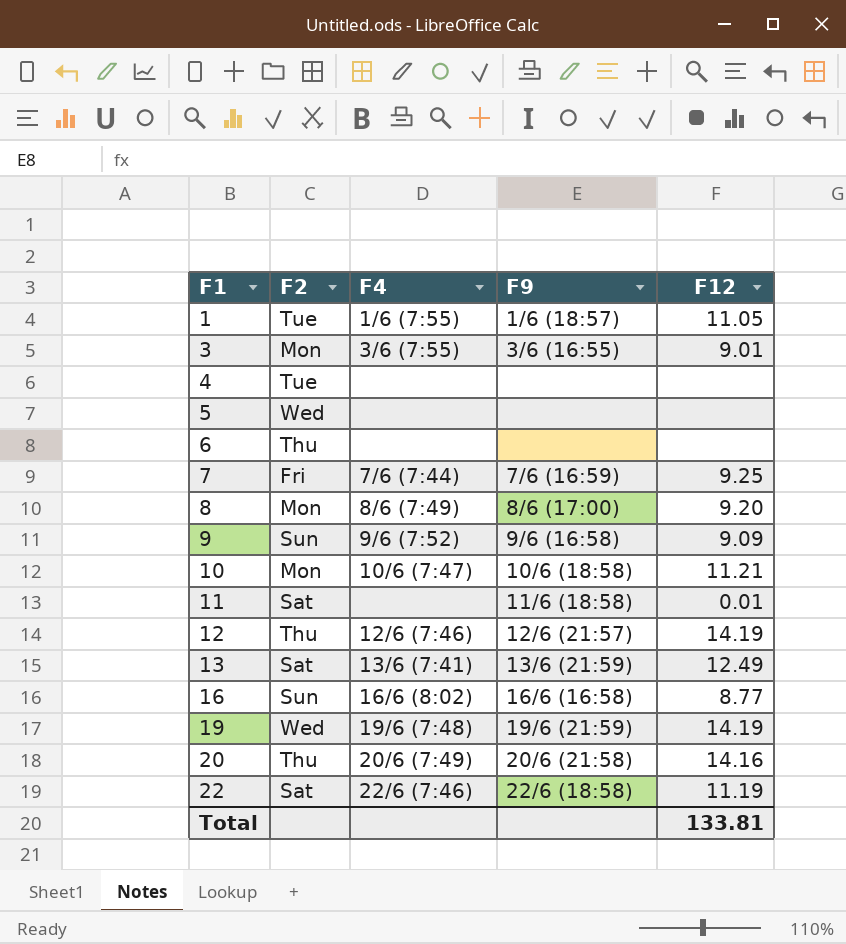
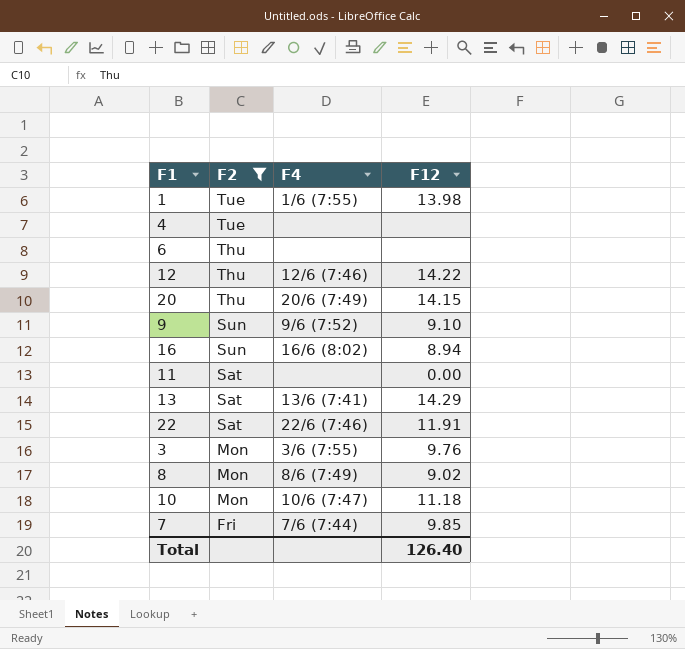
filter: none -> F2 != Wed
row order: F1 ascending -> F2 descending
column F9 | position: 4 -> none
1 | F12: 11.05 -> 13.98
12 | F12: 14.19 -> 14.22
20 | F12: 14.16 -> 14.15
9 | F12: 9.09 -> 9.10
16 | F12: 8.77 -> 8.94
11 | F12: 0.01 -> 0.00
13 | F12: 12.49 -> 14.29
22 | F12: 11.19 -> 11.91
3 | F12: 9.01 -> 9.76
8 | F12: 9.20 -> 9.02
10 | F12: 11.21 -> 11.18
7 | F12: 9.25 -> 9.85
Total | F12: 133.81 -> 126.40

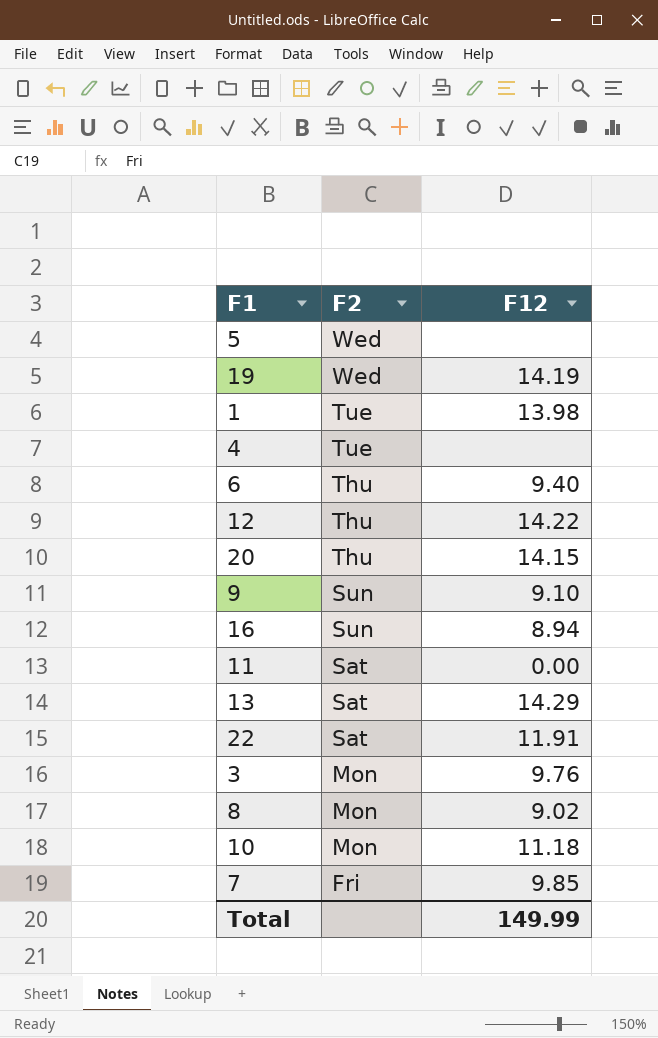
filter: F2 != Wed -> none
column F4 | position: 3 -> none
6 | F12: none -> 9.40
Total | F12: 126.40 -> 149.99

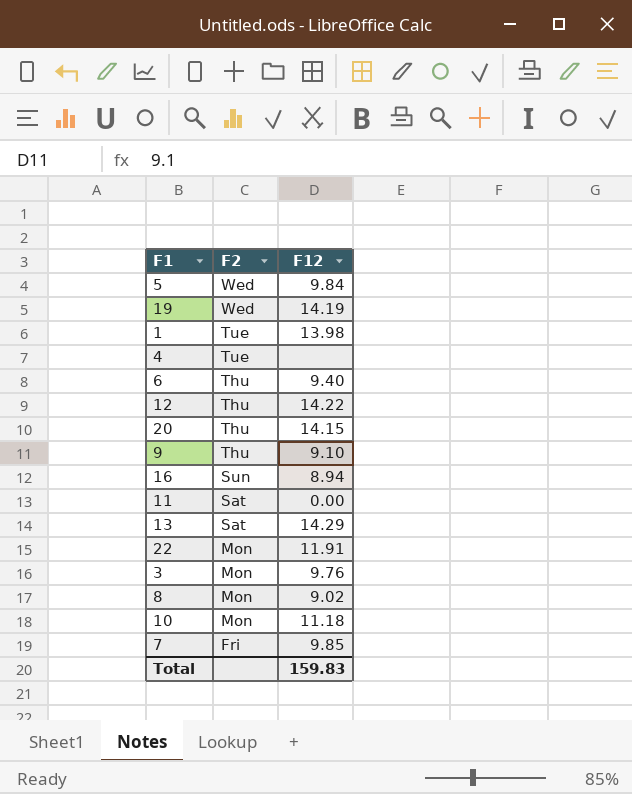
5 | F12: none -> 9.84
9 | F2: Sun -> Thu
22 | F2: Sat -> Mon
Total | F12: 149.99 -> 159.83

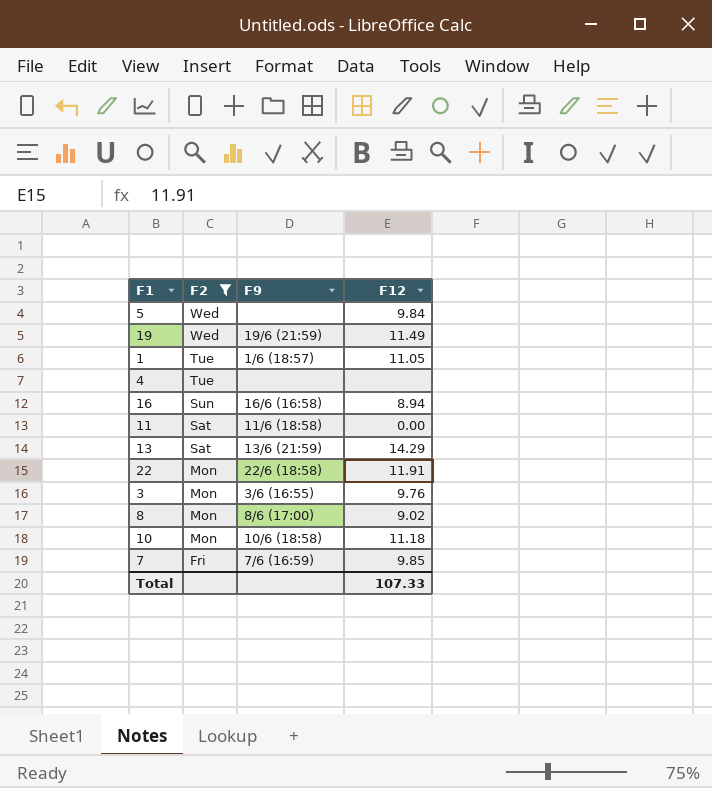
filter: none -> F2 != Thu
column F9 | position: none -> 3
19 | F12: 14.19 -> 11.49
1 | F12: 13.98 -> 11.05
Total | F12: 159.83 -> 107.33

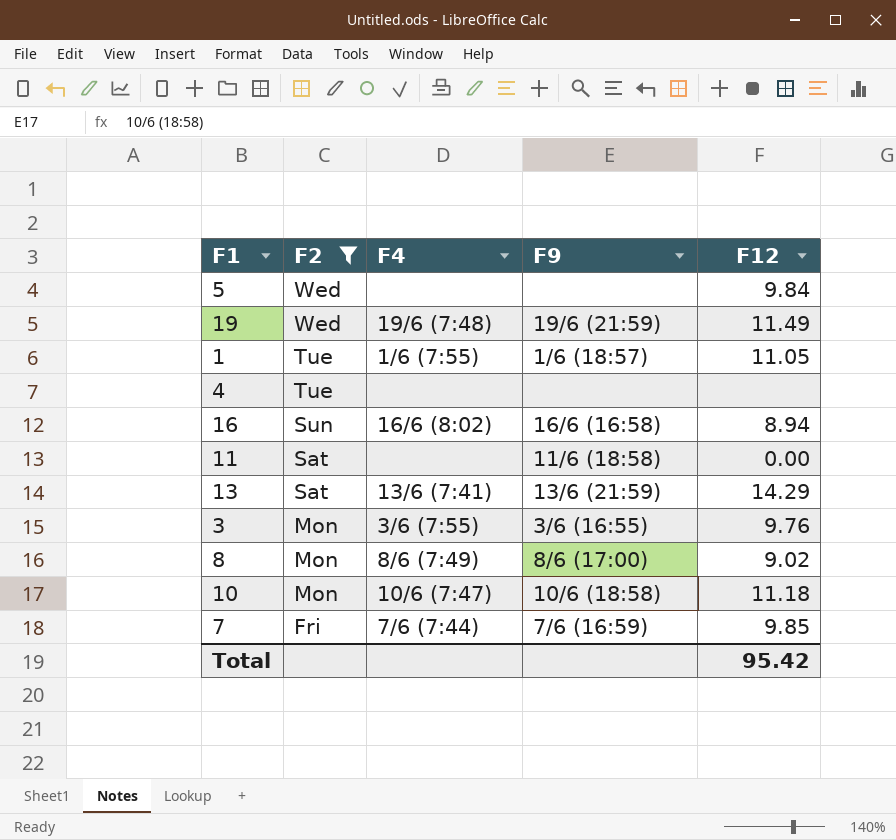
column F4 | position: none -> 3
row 22: Mon | 22/6 (18:58) | 11.91 -> none
Total | F12: 107.33 -> 95.42

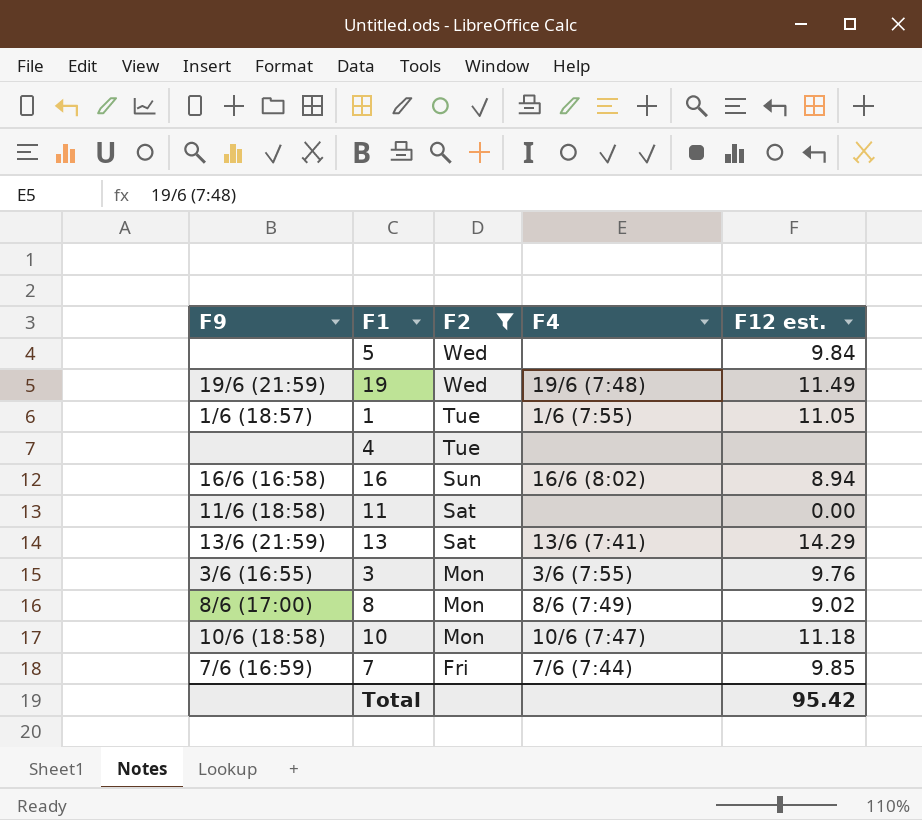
column F9 | position: 4 -> 1
column name: F12 -> F12 est.

